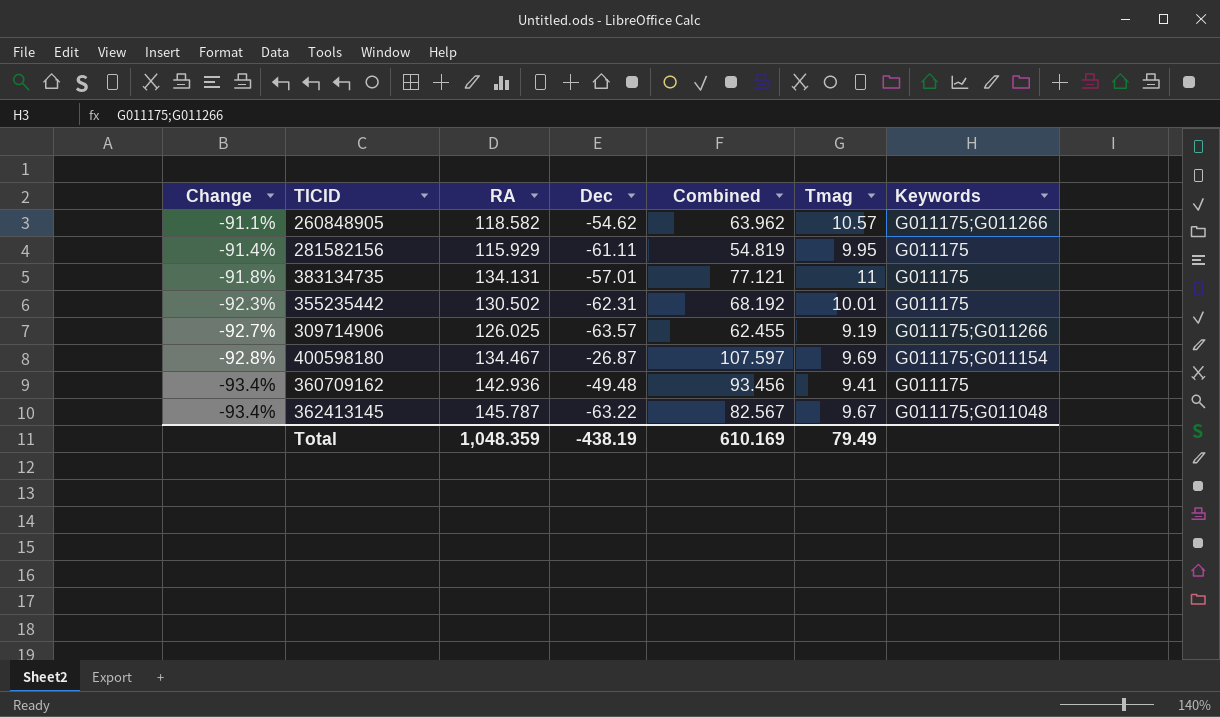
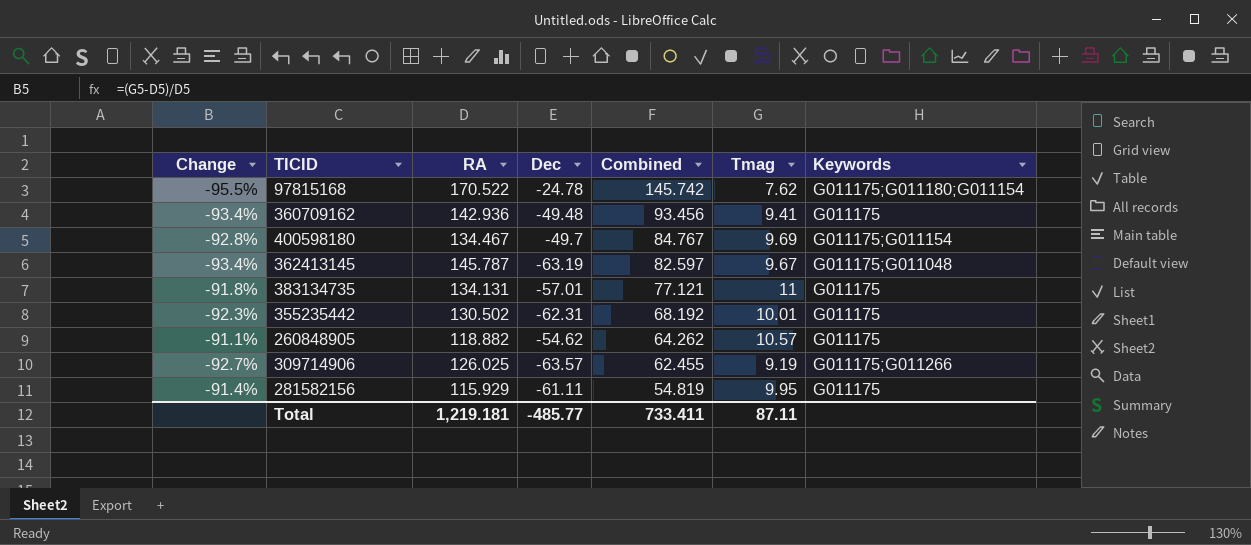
row order: Change descending -> Combined descending
row 97815168: none -> -95.5% | 170.522 | -24.78 | 145.742 | 7.62 | G011175;G011180;G011154
400598180 | Dec: -26.87 -> -49.7
400598180 | Combined: 107.597 -> 84.767
362413145 | Dec: -63.22 -> -63.19
362413145 | Combined: 82.567 -> 82.597
260848905 | RA: 118.582 -> 118.882
260848905 | Combined: 63.962 -> 64.262
260848905 | Keywords: G011175;G011266 -> G011175
Total | RA: 1,048.359 -> 1,219.181
Total | Dec: -438.19 -> -485.77
Total | Combined: 610.169 -> 733.411
Total | Tmag: 79.49 -> 87.11

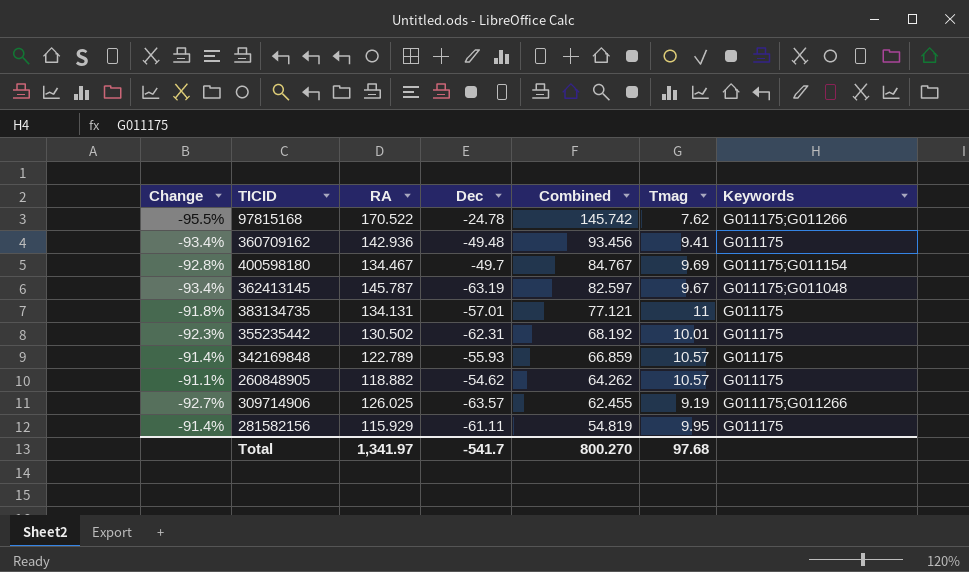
97815168 | Keywords: G011175;G011180;G011154 -> G011175;G011266
row 342169848: none -> -91.4% | 122.789 | -55.93 | 66.859 | 10.57 | G011175
Total | RA: 1,219.181 -> 1,341.97
Total | Dec: -485.77 -> -541.7
Total | Combined: 733.411 -> 800.270
Total | Tmag: 87.11 -> 97.68

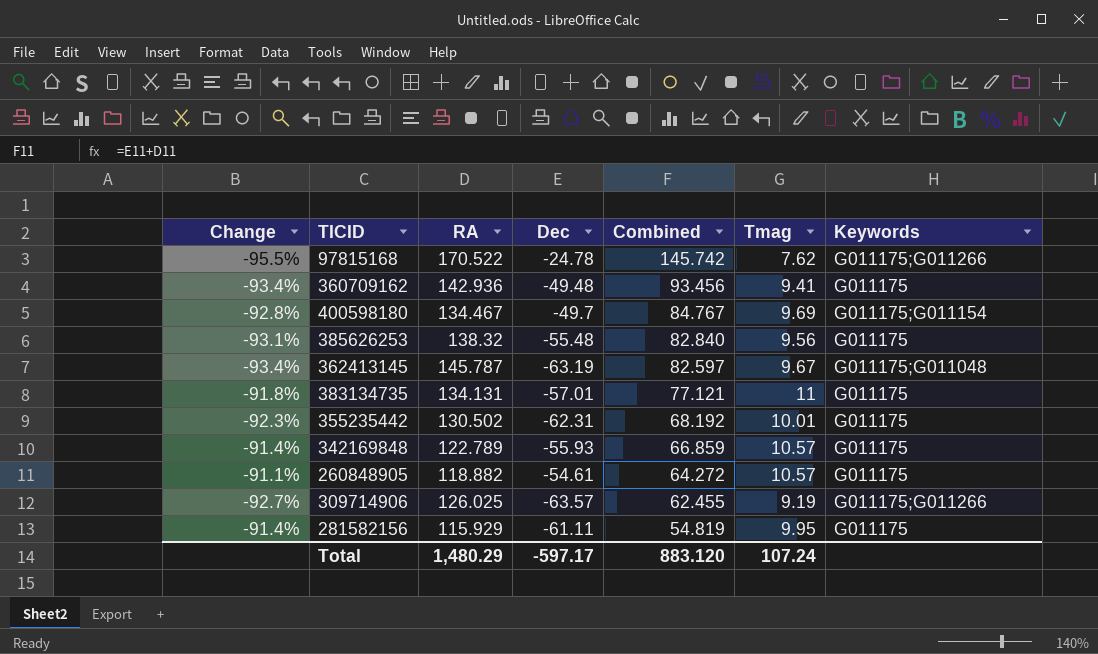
row 385626253: none -> -93.1% | 138.32 | -55.48 | 82.840 | 9.56 | G011175
260848905 | Dec: -54.62 -> -54.61
260848905 | Combined: 64.262 -> 64.272
Total | RA: 1,341.97 -> 1,480.29
Total | Dec: -541.7 -> -597.17
Total | Combined: 800.270 -> 883.120
Total | Tmag: 97.68 -> 107.24

